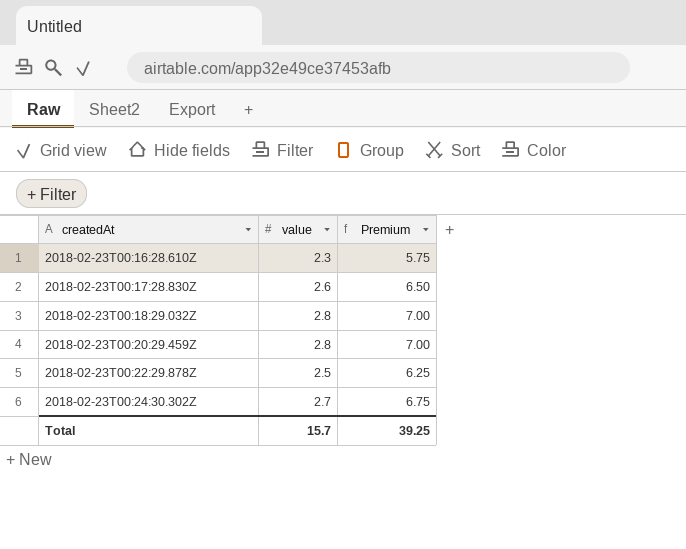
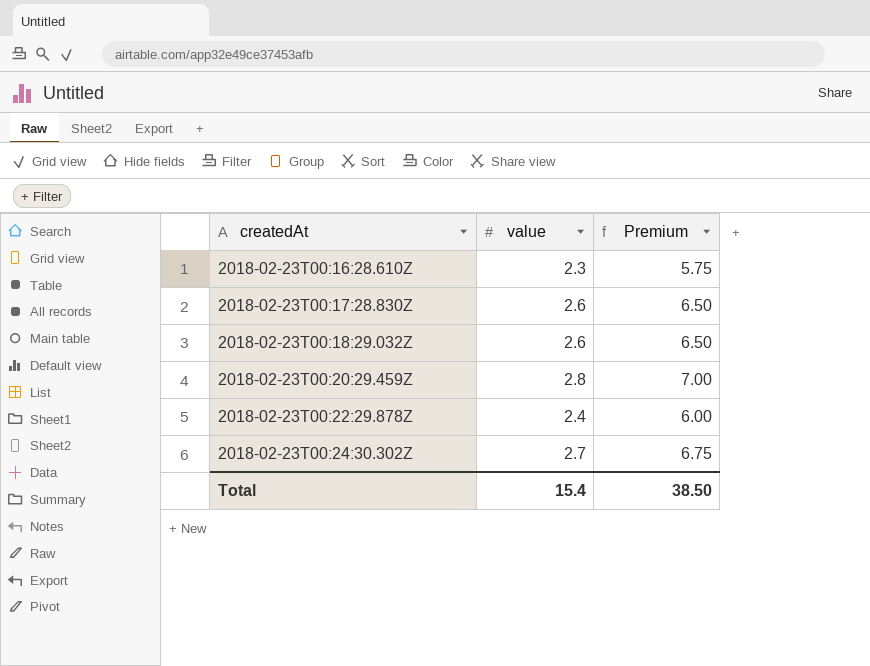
2018-02-23T00:18:29.032Z | value: 2.8 -> 2.6
2018-02-23T00:18:29.032Z | Premium: 7.00 -> 6.50
2018-02-23T00:22:29.878Z | value: 2.5 -> 2.4
2018-02-23T00:22:29.878Z | Premium: 6.25 -> 6.00
Total | value: 15.7 -> 15.4
Total | Premium: 39.25 -> 38.50

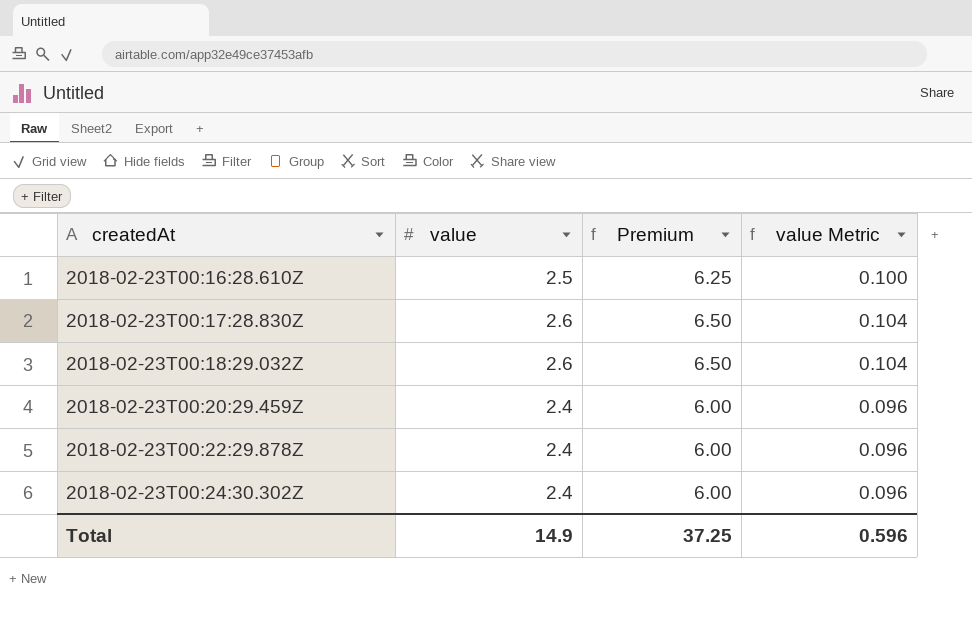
column value Metric | formula: none -> [value] * 0.04
2018-02-23T00:16:28.610Z | value: 2.3 -> 2.5
2018-02-23T00:16:28.610Z | Premium: 5.75 -> 6.25
2018-02-23T00:20:29.459Z | value: 2.8 -> 2.4
2018-02-23T00:20:29.459Z | Premium: 7.00 -> 6.00
2018-02-23T00:24:30.302Z | value: 2.7 -> 2.4
2018-02-23T00:24:30.302Z | Premium: 6.75 -> 6.00
Total | value: 15.4 -> 14.9
Total | Premium: 38.50 -> 37.25

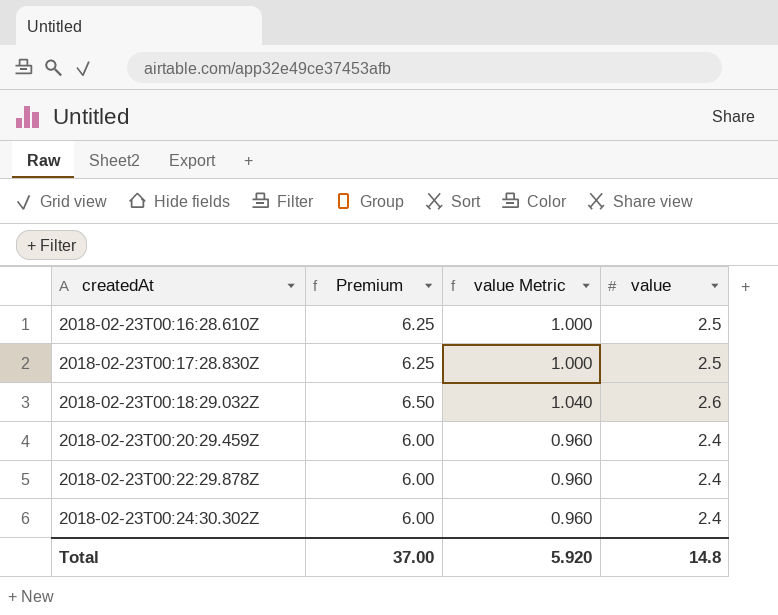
column value Metric | formula: [value] * 0.04 -> [value] * 0.4
column value | position: 2 -> 4
2018-02-23T00:17:28.830Z | Premium: 6.50 -> 6.25
2018-02-23T00:17:28.830Z | value: 2.6 -> 2.5
Total | Premium: 37.25 -> 37.00
Total | value Metric: 0.596 -> 5.920
Total | value: 14.9 -> 14.8

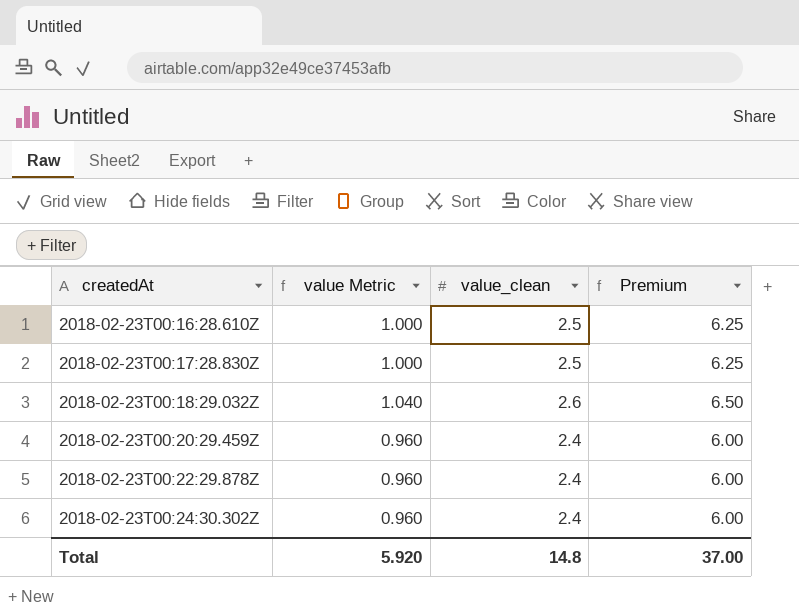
column name: value -> value_clean
column Premium | position: 2 -> 4

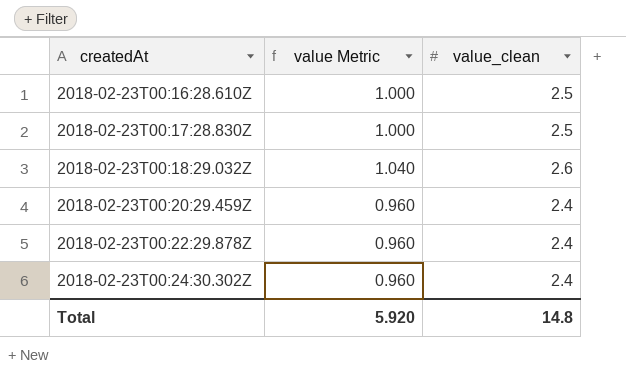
column Premium | formula: [value_clean] * 2.5 -> none

